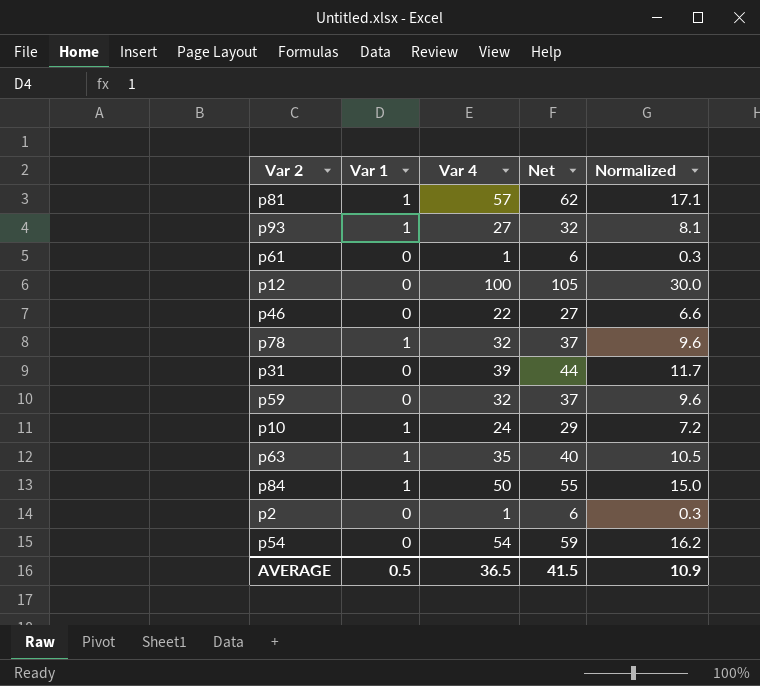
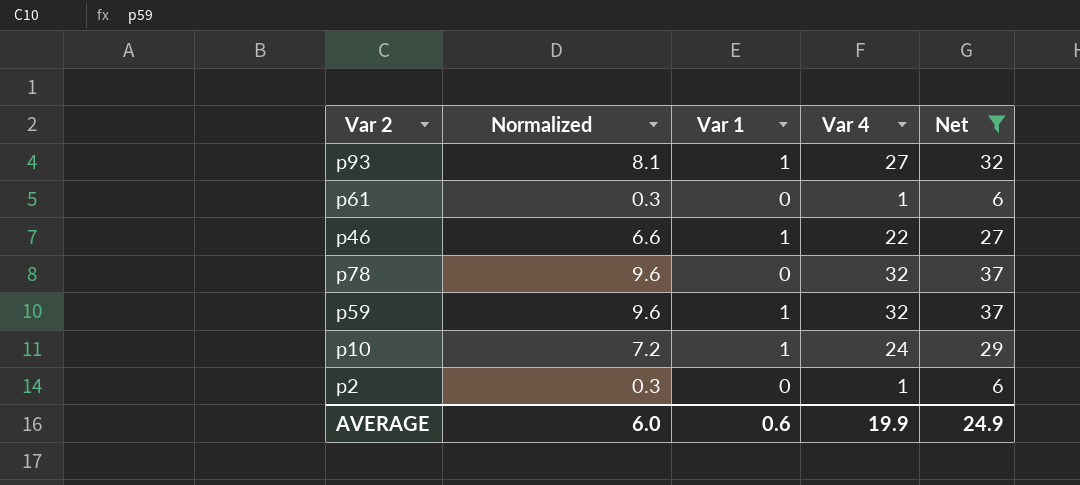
filter: none -> Net <= 37
column Normalized | position: 5 -> 2
p46 | Var 1: 0 -> 1
p78 | Var 1: 1 -> 0
p59 | Var 1: 0 -> 1
AVERAGE | Normalized: 10.9 -> 6.0
AVERAGE | Var 1: 0.5 -> 0.6
AVERAGE | Var 4: 36.5 -> 19.9
AVERAGE | Net: 41.5 -> 24.9

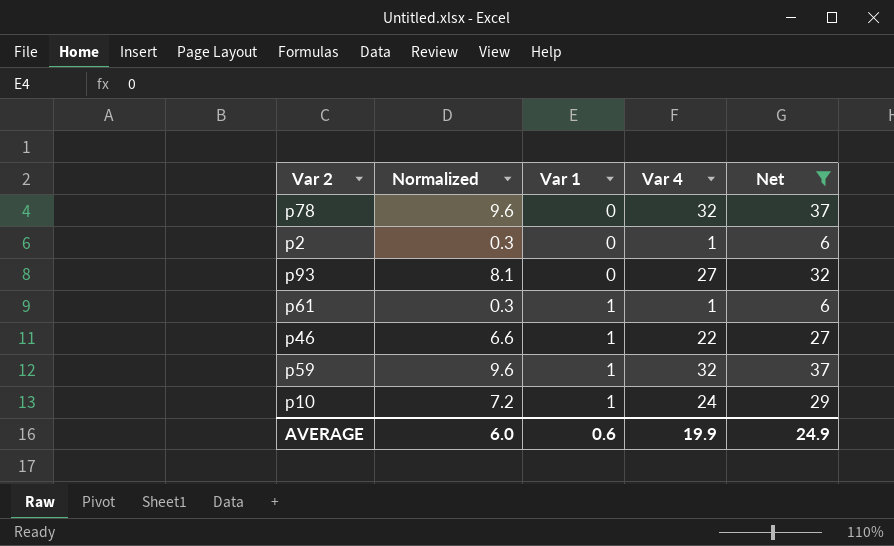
row order: none -> Var 1 ascending
p93 | Var 1: 1 -> 0
p61 | Var 1: 0 -> 1

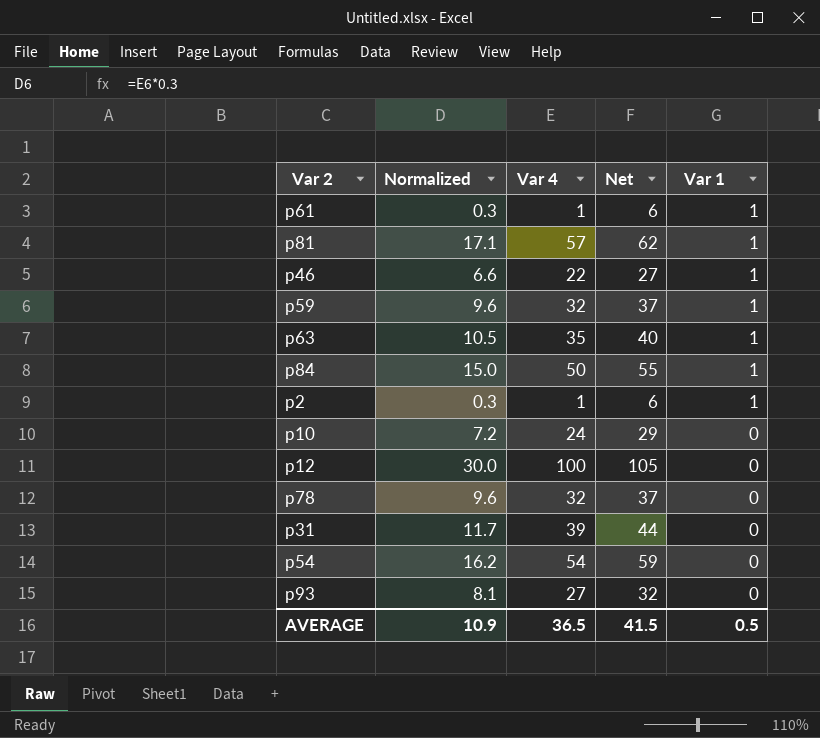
filter: Net <= 37 -> none
row order: Var 1 ascending -> Var 1 descending
column Var 1 | position: 3 -> 5
p2 | Var 1: 0 -> 1
p10 | Var 1: 1 -> 0
AVERAGE | Normalized: 6.0 -> 10.9
AVERAGE | Var 4: 19.9 -> 36.5
AVERAGE | Net: 24.9 -> 41.5
AVERAGE | Var 1: 0.6 -> 0.5

